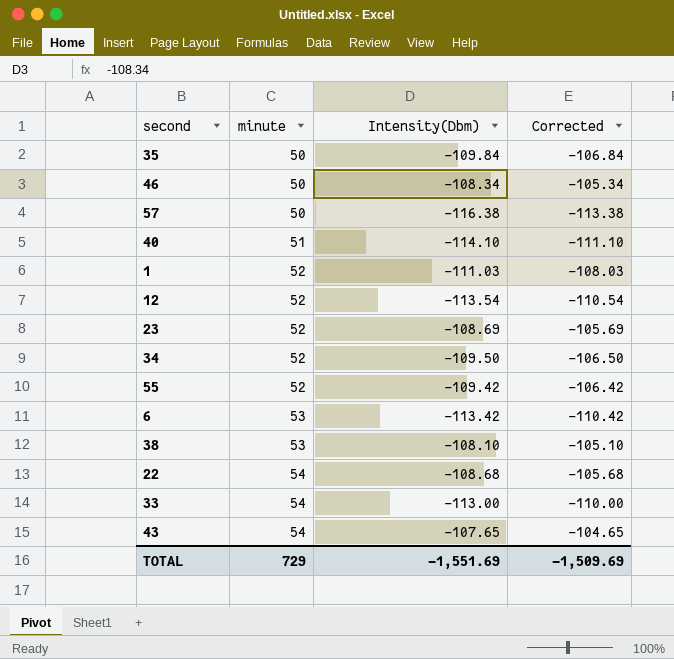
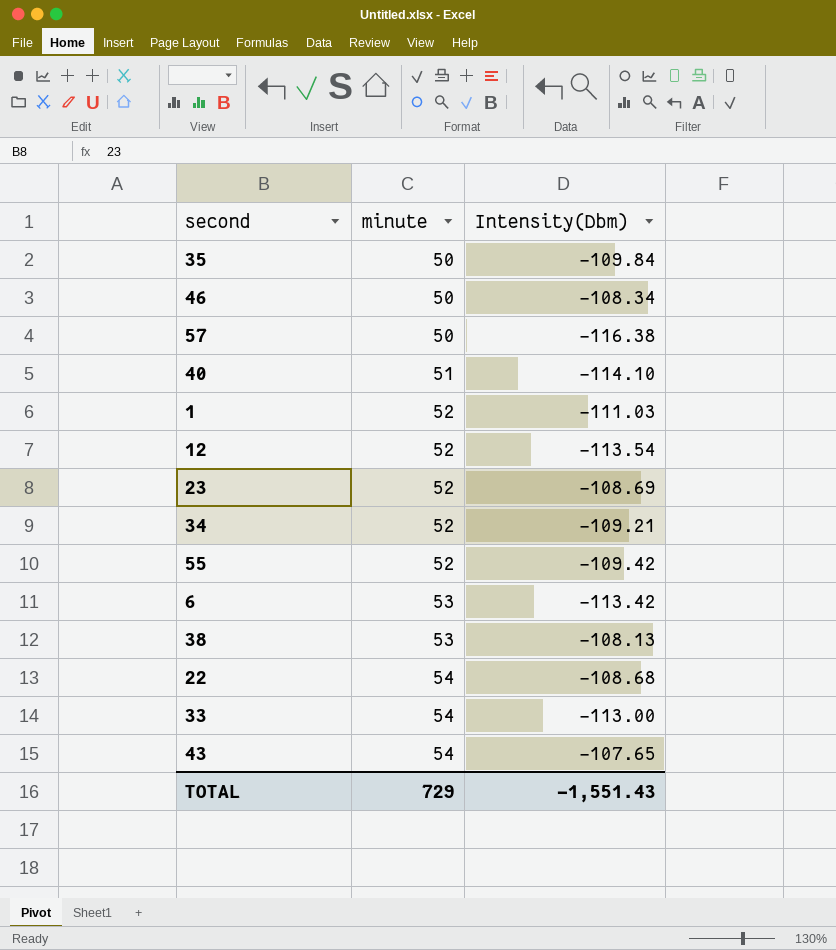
column Corrected | formula: [Intensity(Dbm)] + 3 -> none
34 | Intensity(Dbm): -109.50 -> -109.21
38 | Intensity(Dbm): -108.10 -> -108.13
TOTAL | Intensity(Dbm): -1,551.69 -> -1,551.43

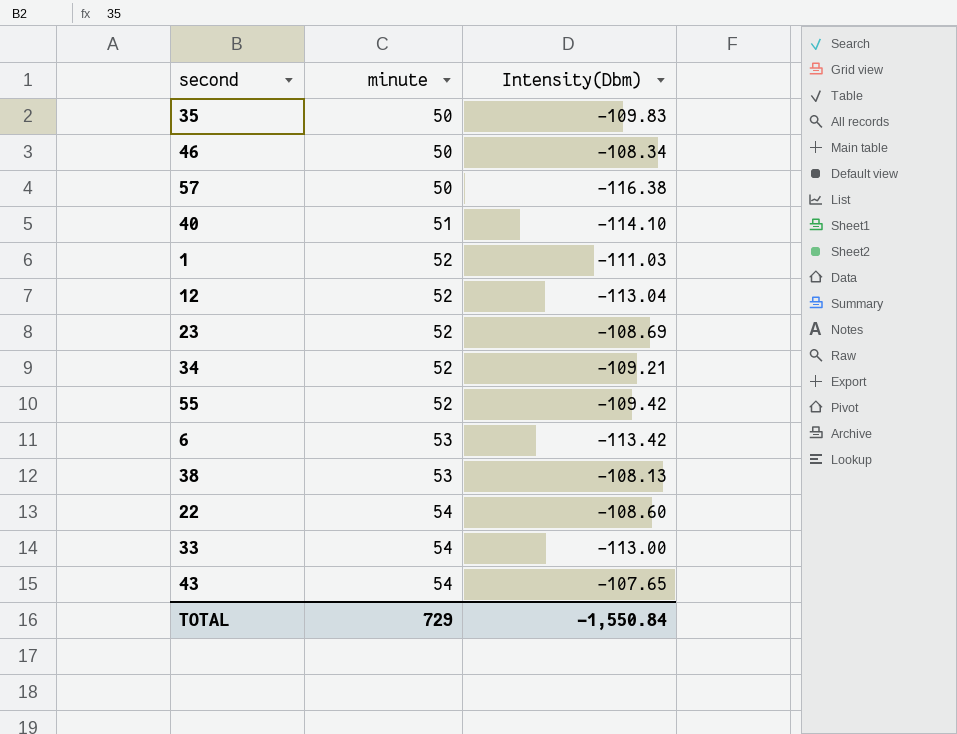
35 | Intensity(Dbm): -109.84 -> -109.83
12 | Intensity(Dbm): -113.54 -> -113.04
22 | Intensity(Dbm): -108.68 -> -108.60
TOTAL | Intensity(Dbm): -1,551.43 -> -1,550.84

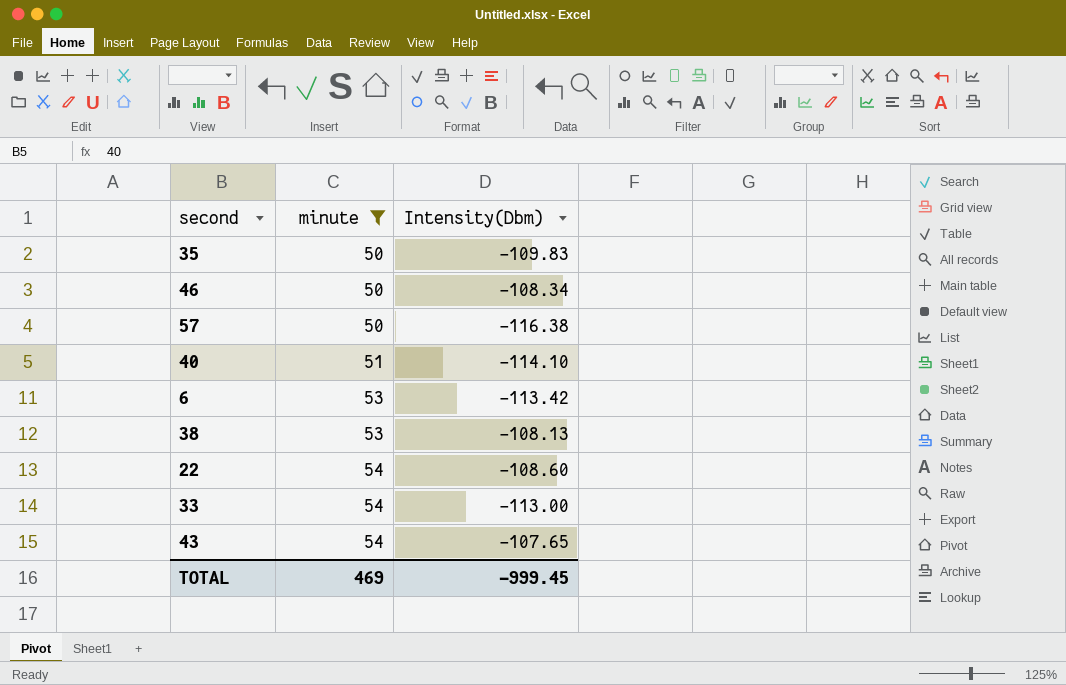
filter: none -> minute != 52
TOTAL | minute: 729 -> 469
TOTAL | Intensity(Dbm): -1,550.84 -> -999.45

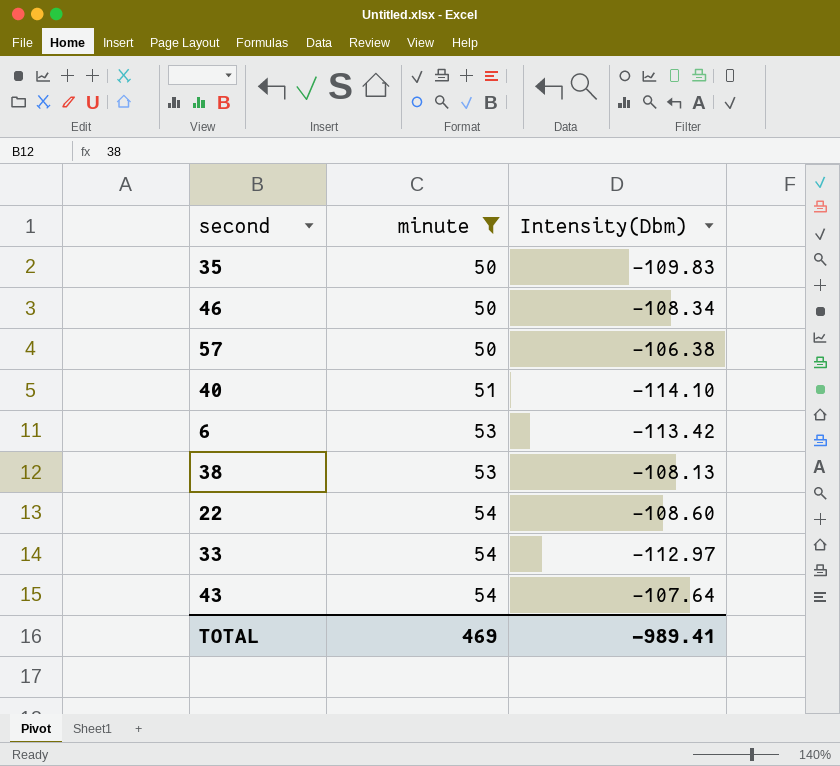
57 | Intensity(Dbm): -116.38 -> -106.38
33 | Intensity(Dbm): -113.00 -> -112.97
43 | Intensity(Dbm): -107.65 -> -107.64
TOTAL | Intensity(Dbm): -999.45 -> -989.41

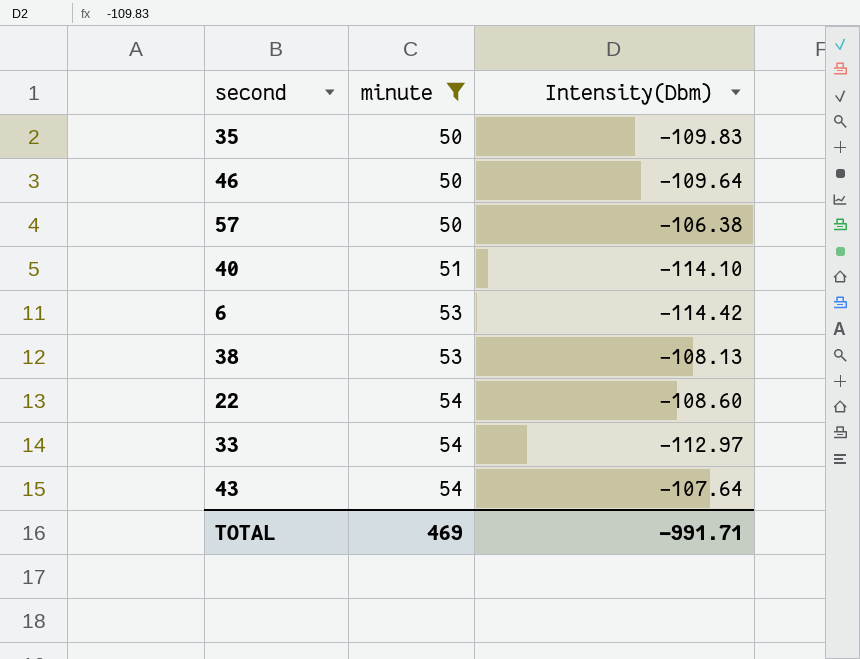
46 | Intensity(Dbm): -108.34 -> -109.64
6 | Intensity(Dbm): -113.42 -> -114.42
TOTAL | Intensity(Dbm): -989.41 -> -991.71

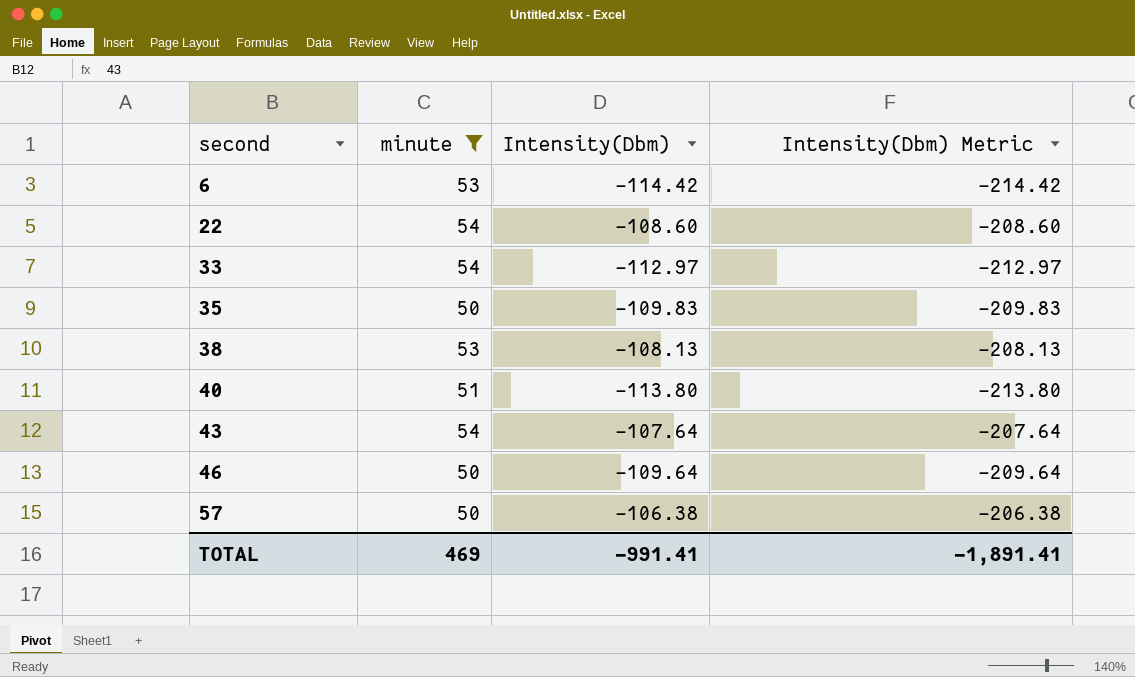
row order: minute ascending -> second ascending
column Intensity(Dbm) Metric | formula: none -> [Intensity(Dbm)] - 100
40 | Intensity(Dbm): -114.10 -> -113.80
TOTAL | Intensity(Dbm): -991.71 -> -991.41

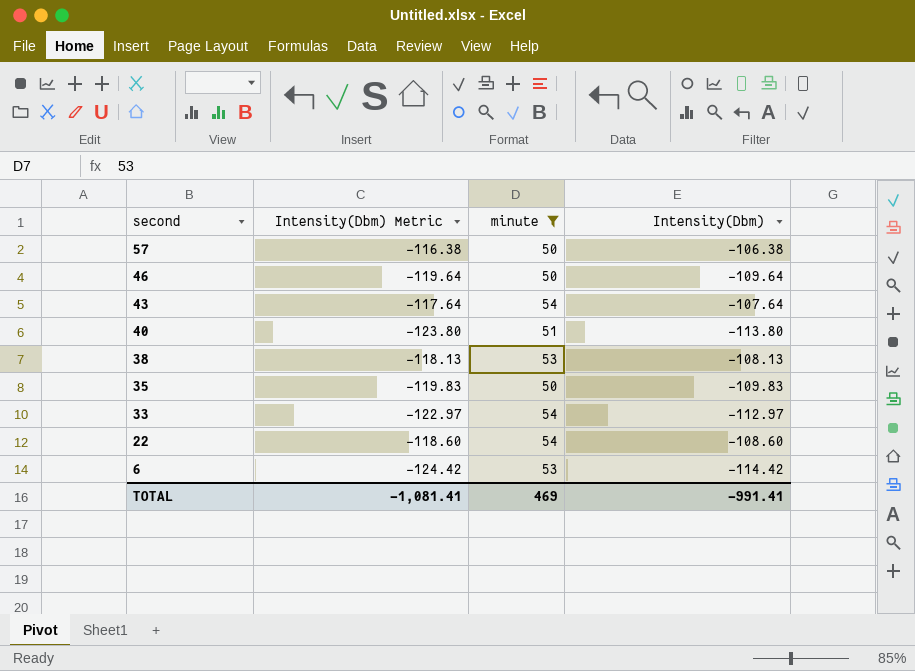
row order: second ascending -> second descending
column Intensity(Dbm) Metric | formula: [Intensity(Dbm)] - 100 -> [Intensity(Dbm)] - 10
column Intensity(Dbm) Metric | position: 4 -> 2
TOTAL | Intensity(Dbm) Metric: -1,891.41 -> -1,081.41

